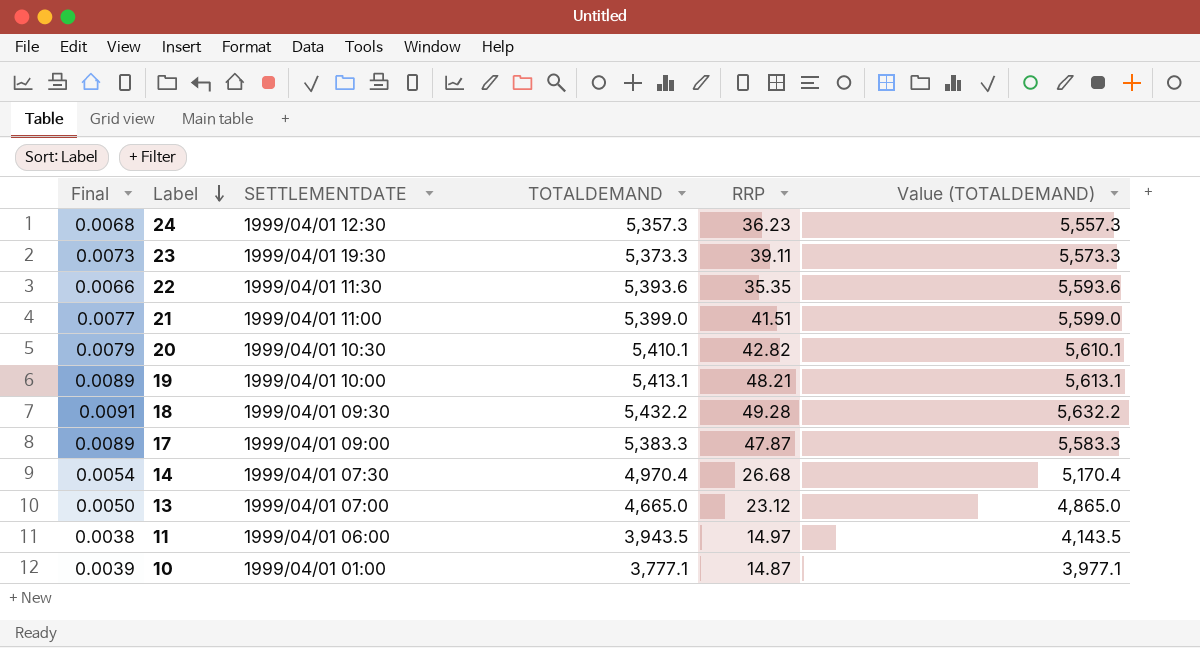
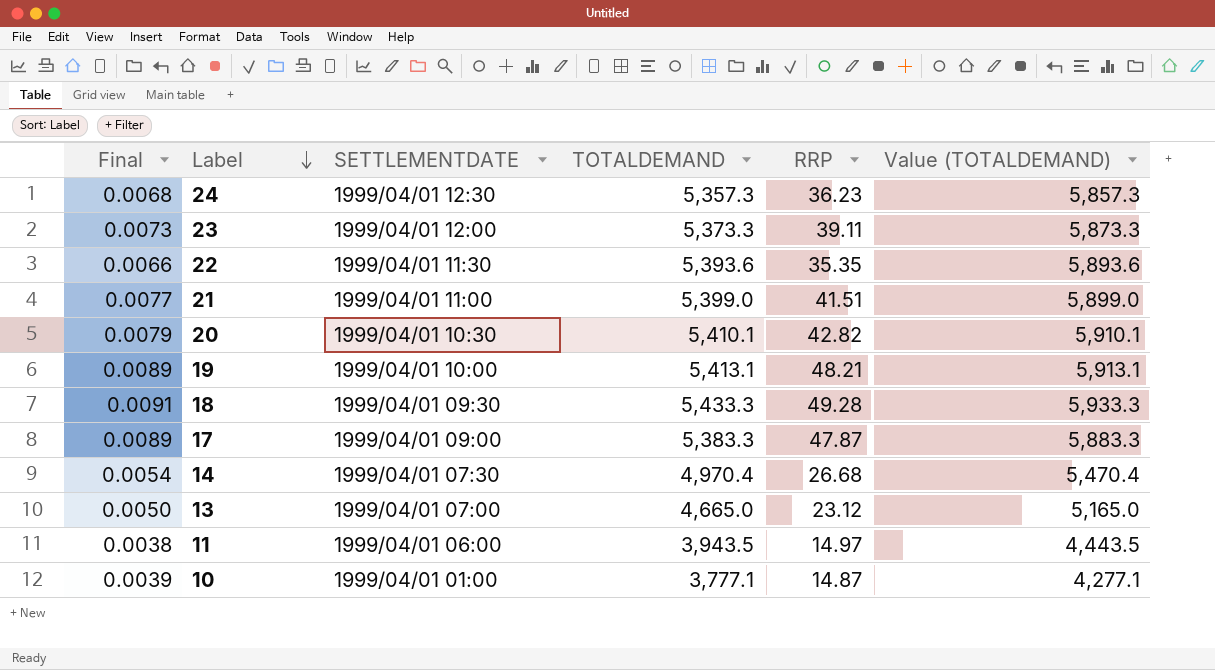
column Value (TOTALDEMAND) | formula: [TOTALDEMAND] + 200 -> [TOTALDEMAND] + 500
23 | SETTLEMENTDATE: 1999/04/01 19:30 -> 1999/04/01 12:00
18 | TOTALDEMAND: 5,432.2 -> 5,433.3

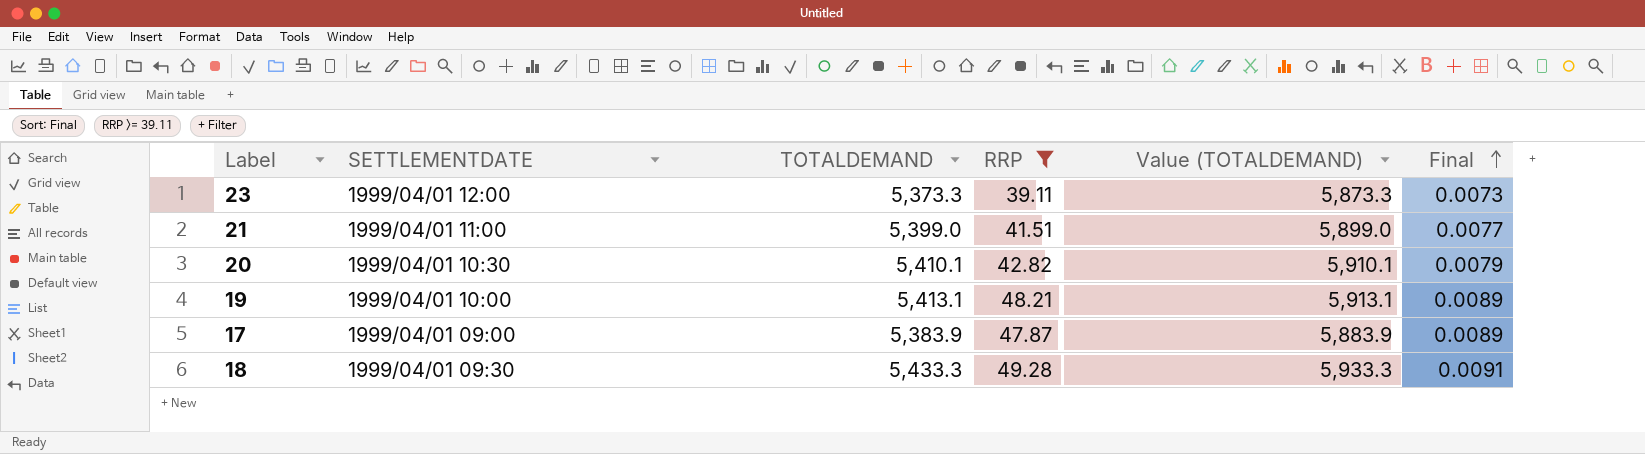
filter: none -> RRP >= 39.11
row order: Label descending -> Final ascending
column Final | position: 1 -> 6
17 | TOTALDEMAND: 5,383.3 -> 5,383.9
17 | Value (TOTALDEMAND): 5,883.3 -> 5,883.9

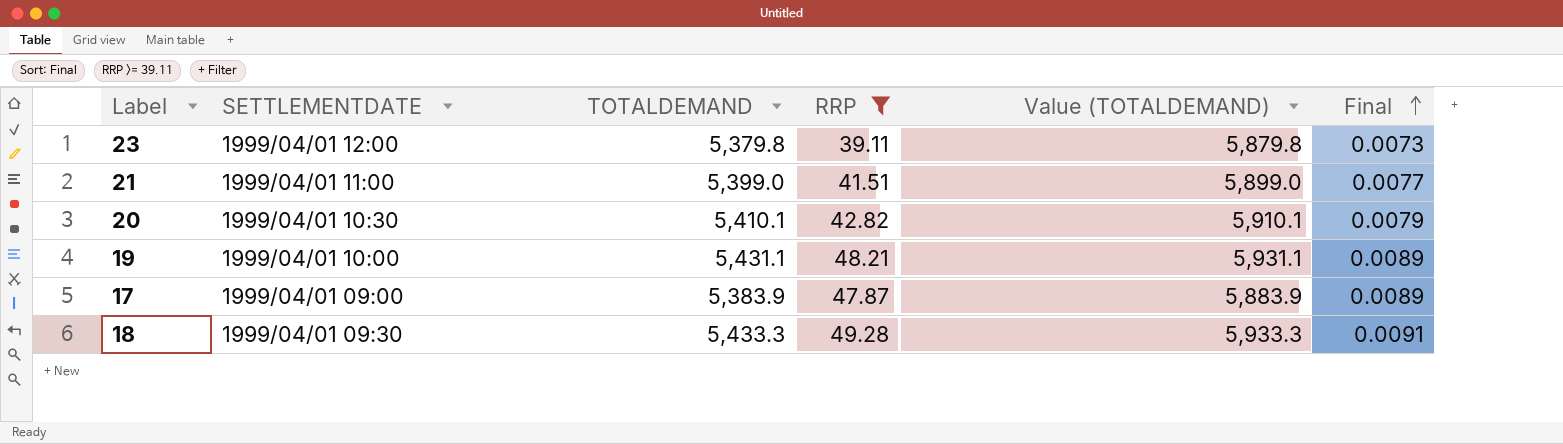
23 | TOTALDEMAND: 5,373.3 -> 5,379.8
23 | Value (TOTALDEMAND): 5,873.3 -> 5,879.8
19 | TOTALDEMAND: 5,413.1 -> 5,431.1
19 | Value (TOTALDEMAND): 5,913.1 -> 5,931.1

